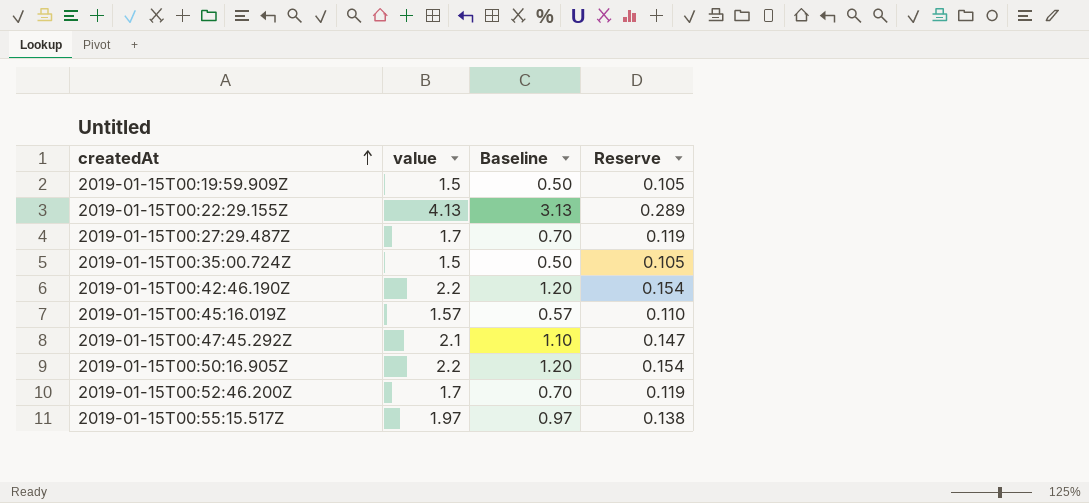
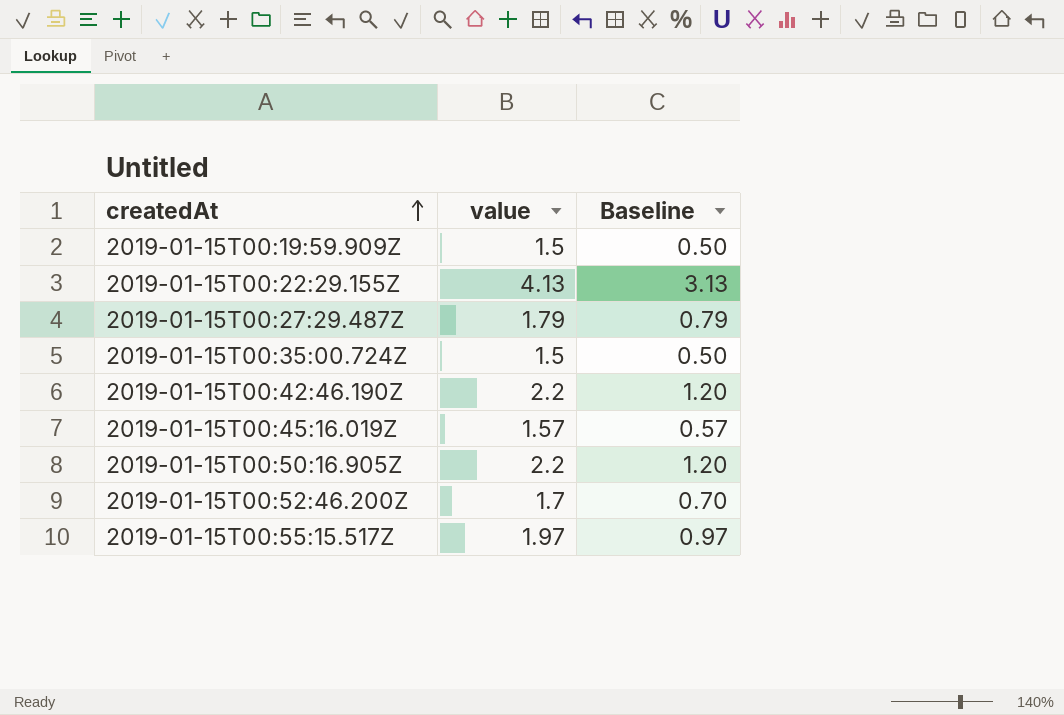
column Reserve | formula: [value] * 0.07 -> none
row 2019-01-15T00:47:45.292Z: 2.1 | 1.10 | 0.147 -> none
2019-01-15T00:27:29.487Z | value: 1.7 -> 1.79
2019-01-15T00:27:29.487Z | Baseline: 0.70 -> 0.79

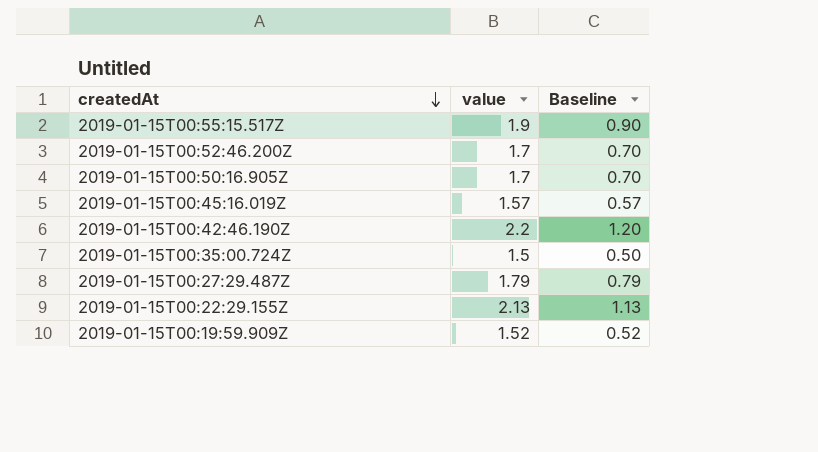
row order: createdAt ascending -> createdAt descending
2019-01-15T00:55:15.517Z | value: 1.97 -> 1.9
2019-01-15T00:55:15.517Z | Baseline: 0.97 -> 0.90
2019-01-15T00:50:16.905Z | value: 2.2 -> 1.7
2019-01-15T00:50:16.905Z | Baseline: 1.20 -> 0.70
2019-01-15T00:22:29.155Z | value: 4.13 -> 2.13
2019-01-15T00:22:29.155Z | Baseline: 3.13 -> 1.13
2019-01-15T00:19:59.909Z | value: 1.5 -> 1.52
2019-01-15T00:19:59.909Z | Baseline: 0.50 -> 0.52

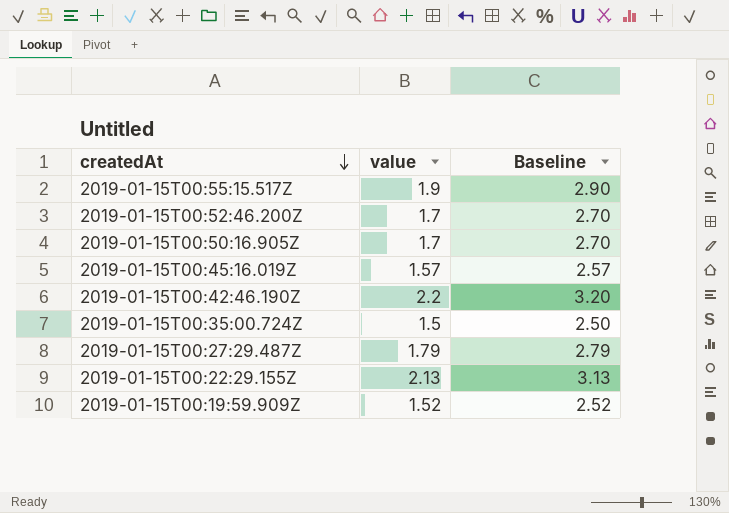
column Baseline | formula: [value] - 1 -> [value] + 1

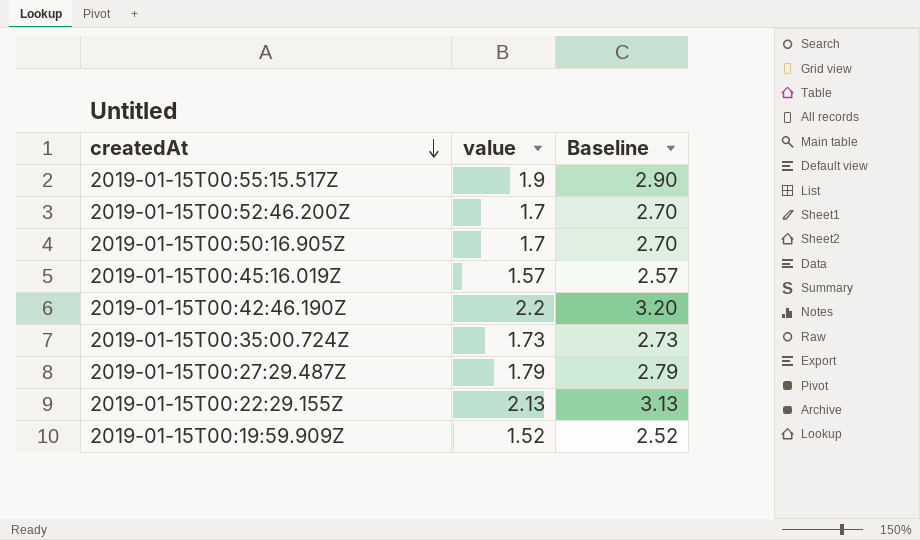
2019-01-15T00:35:00.724Z | value: 1.5 -> 1.73
2019-01-15T00:35:00.724Z | Baseline: 2.50 -> 2.73

